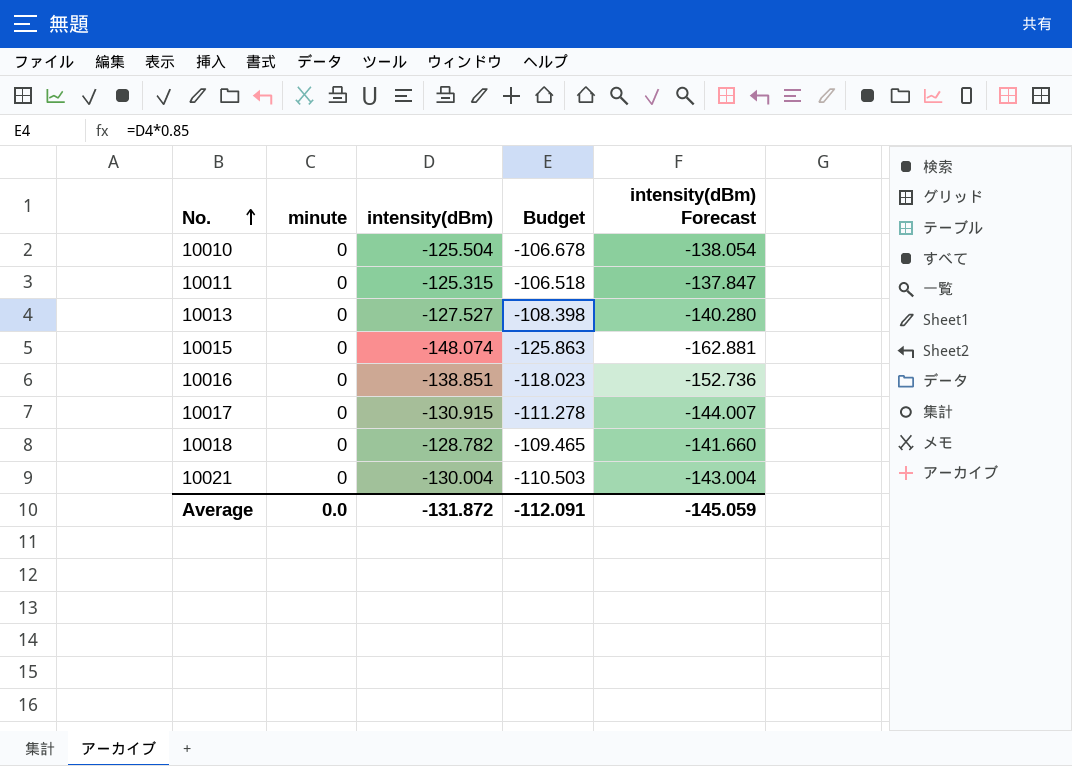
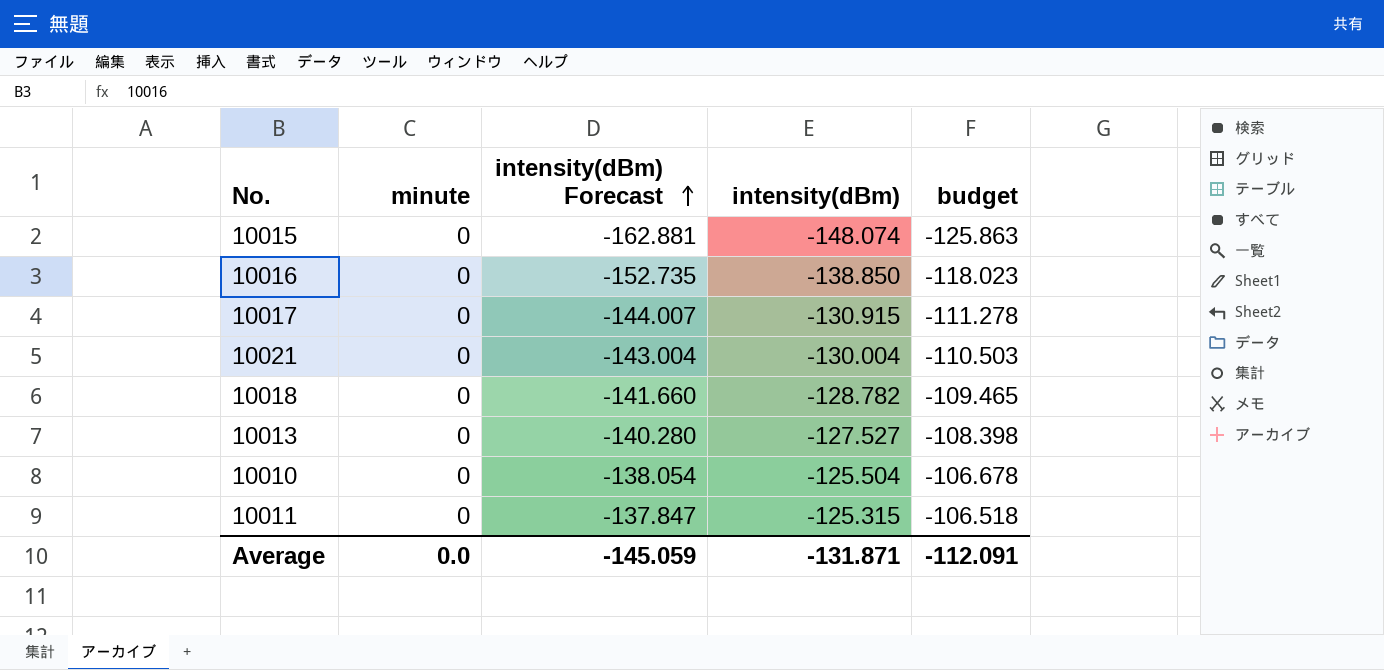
row order: No. ascending -> intensity(dBm) Forecast ascending
column intensity(dBm) Forecast | position: 5 -> 3
column name: Budget -> budget
10016 | intensity(dBm) Forecast: -152.736 -> -152.735
10016 | intensity(dBm): -138.851 -> -138.850
Average | intensity(dBm): -131.872 -> -131.871

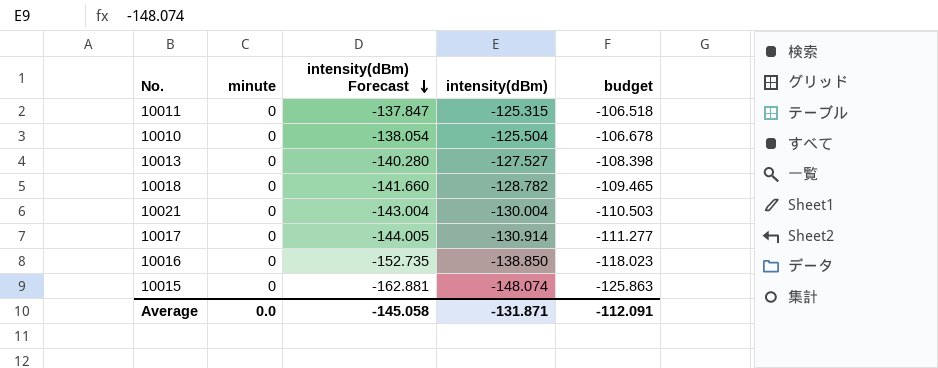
row order: intensity(dBm) Forecast ascending -> intensity(dBm) Forecast descending
10017 | intensity(dBm) Forecast: -144.007 -> -144.005
10017 | intensity(dBm): -130.915 -> -130.914
10017 | budget: -111.278 -> -111.277
Average | intensity(dBm) Forecast: -145.059 -> -145.058

